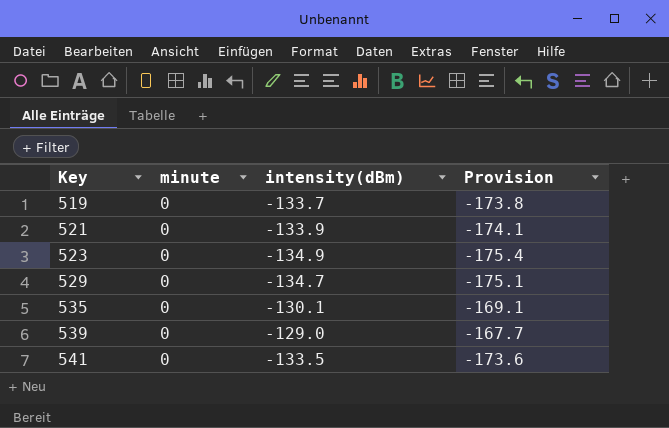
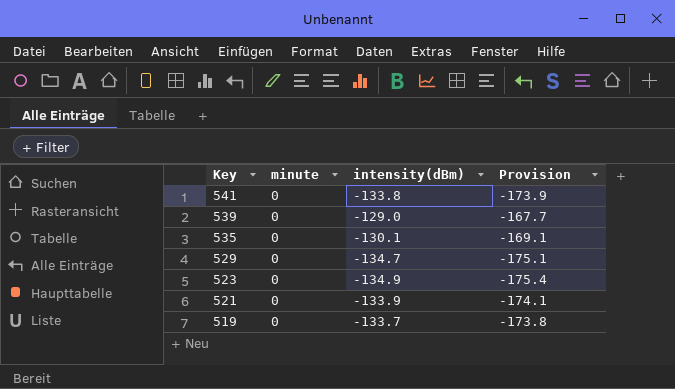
row order: Key ascending -> Key descending
541 | intensity(dBm): -133.5 -> -133.8
541 | Provision: -173.6 -> -173.9

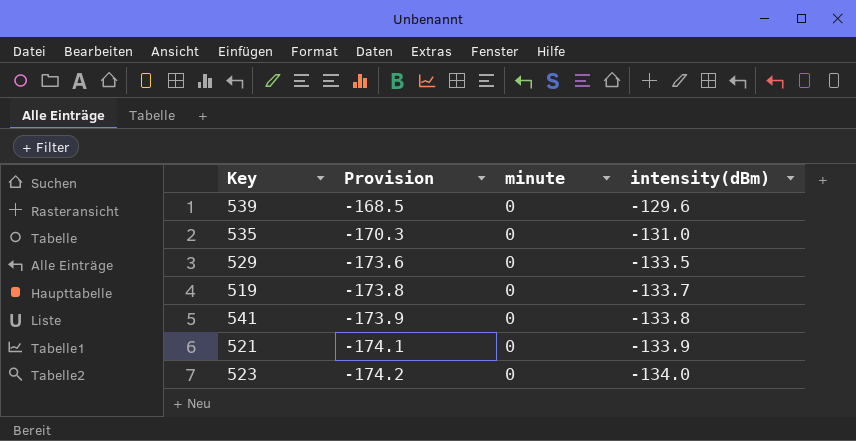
row order: Key descending -> Provision descending
column Provision | position: 4 -> 2
539 | Provision: -167.7 -> -168.5
539 | intensity(dBm): -129.0 -> -129.6
535 | Provision: -169.1 -> -170.3
535 | intensity(dBm): -130.1 -> -131.0
529 | Provision: -175.1 -> -173.6
529 | intensity(dBm): -134.7 -> -133.5
523 | Provision: -175.4 -> -174.2
523 | intensity(dBm): -134.9 -> -134.0

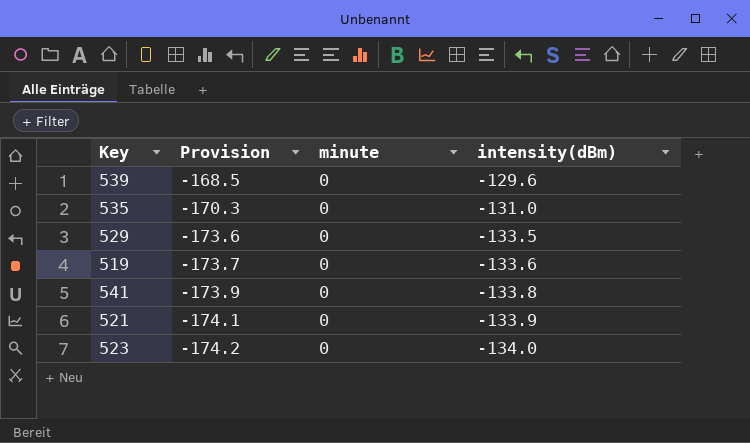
519 | Provision: -173.8 -> -173.7
519 | intensity(dBm): -133.7 -> -133.6

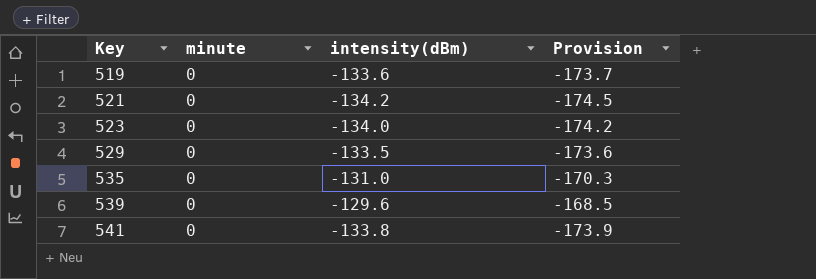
row order: Provision descending -> Key ascending
column Provision | position: 2 -> 4
521 | intensity(dBm): -133.9 -> -134.2
521 | Provision: -174.1 -> -174.5

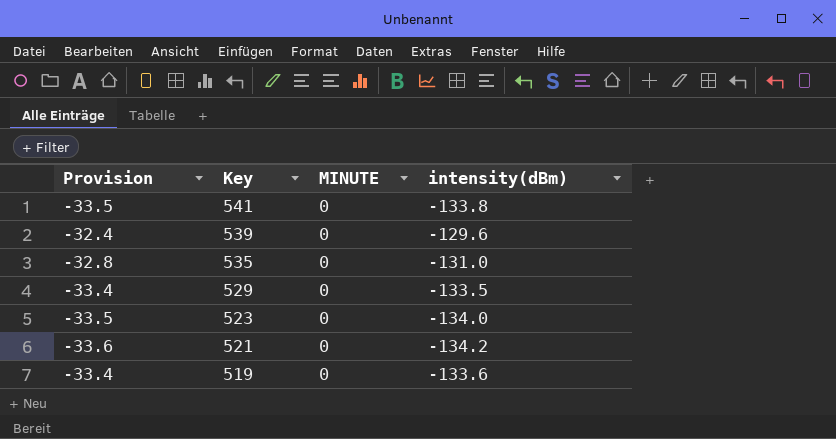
row order: Key ascending -> Key descending
column Provision | formula: [intensity(dBm)] * 1.3 -> [intensity(dBm)] * 0.25
column Provision | position: 4 -> 1
column name: minute -> MINUTE

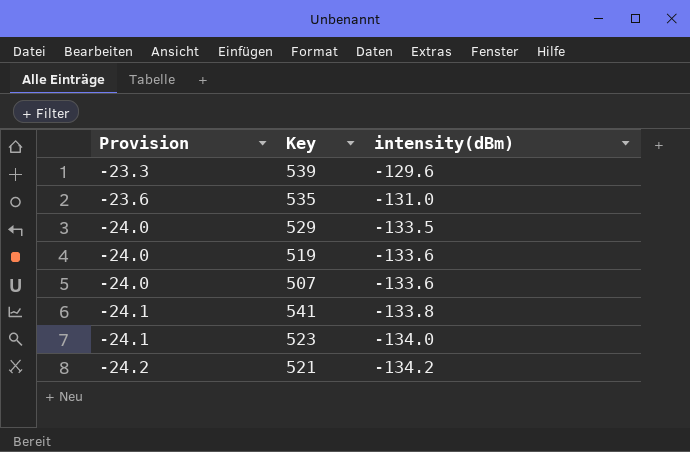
row order: Key descending -> Provision descending
column MINUTE | position: 3 -> none
column Provision | formula: [intensity(dBm)] * 0.25 -> [intensity(dBm)] * 0.18
row 507: none -> -24.0 | -133.6

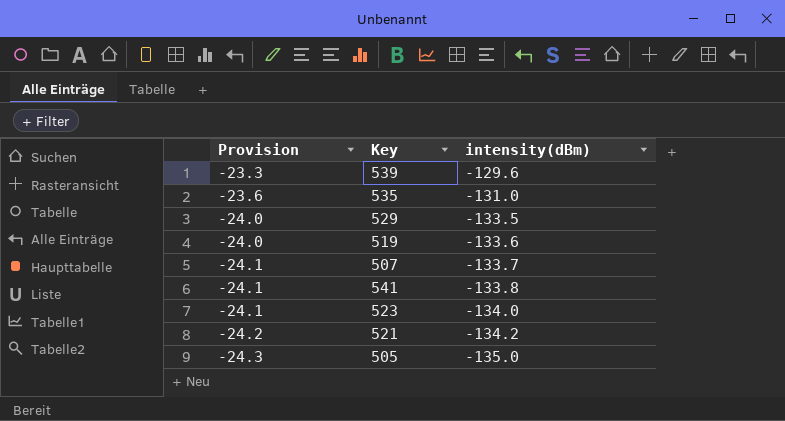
507 | Provision: -24.0 -> -24.1
507 | intensity(dBm): -133.6 -> -133.7
row 505: none -> -24.3 | -135.0

